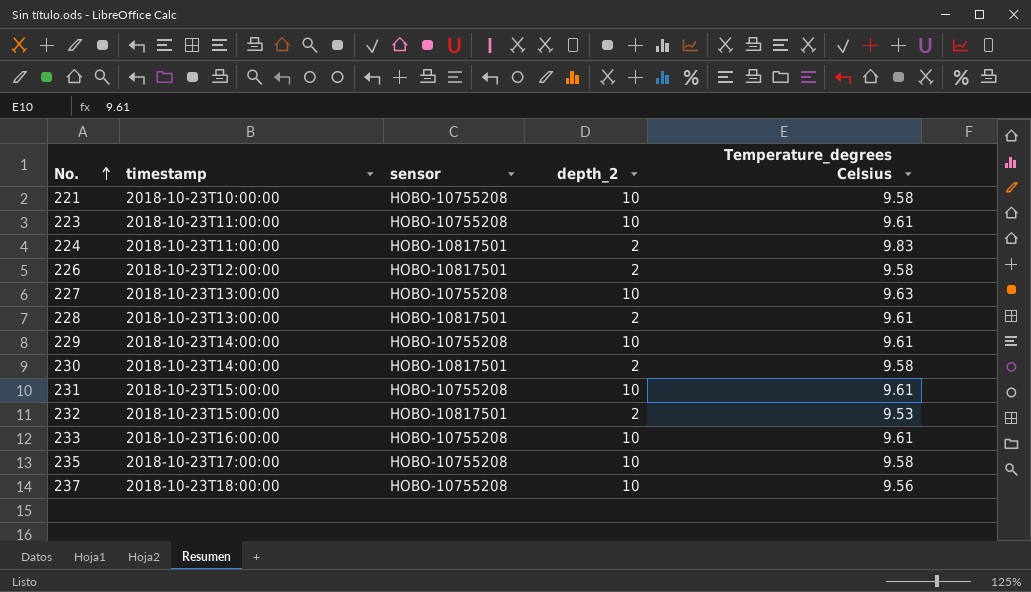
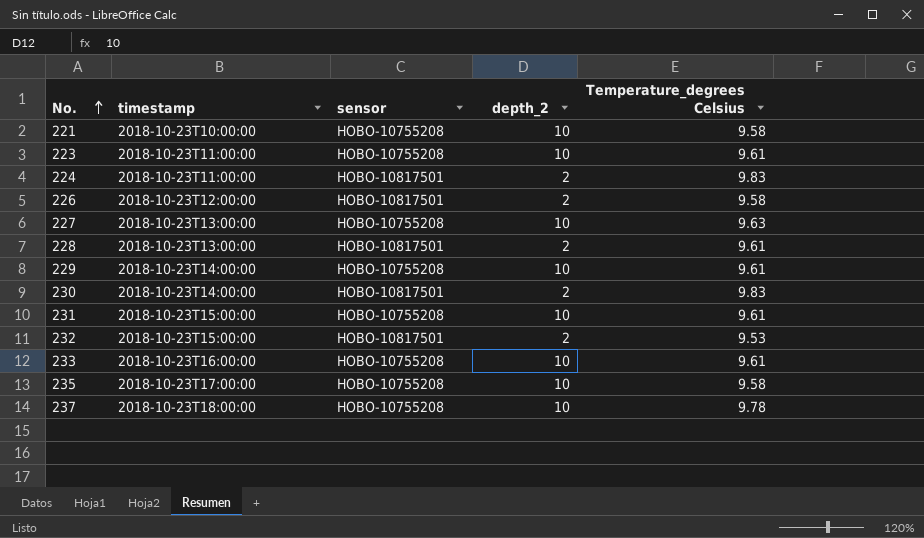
230 | Temperature_degrees Celsius: 9.58 -> 9.83
237 | Temperature_degrees Celsius: 9.56 -> 9.78

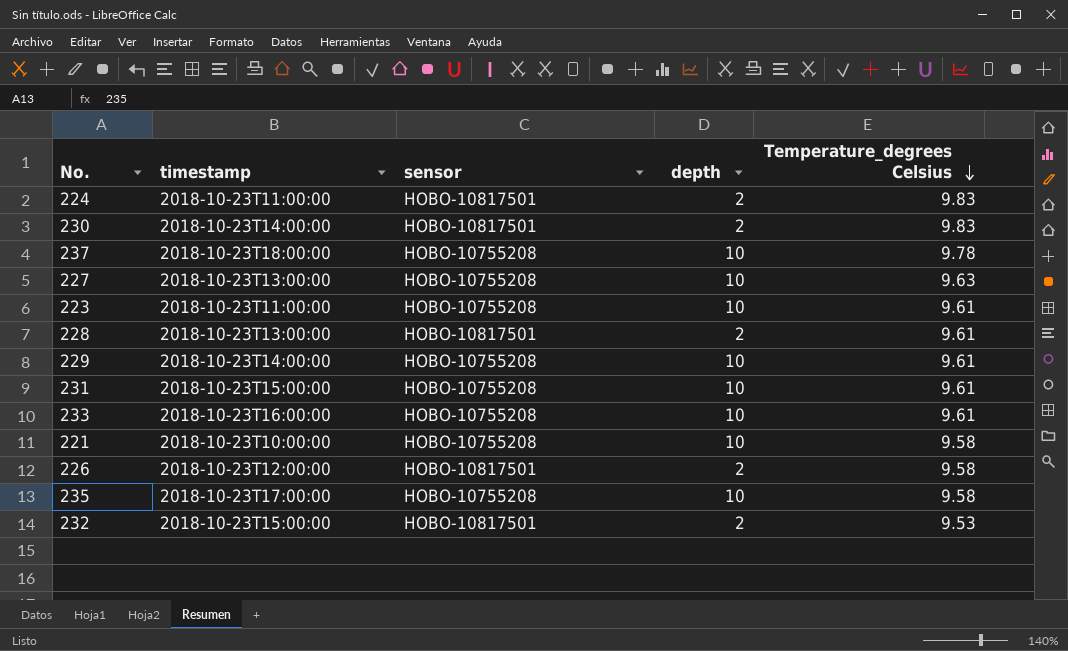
row order: No. ascending -> Temperature_degrees Celsius descending
column name: depth_2 -> depth

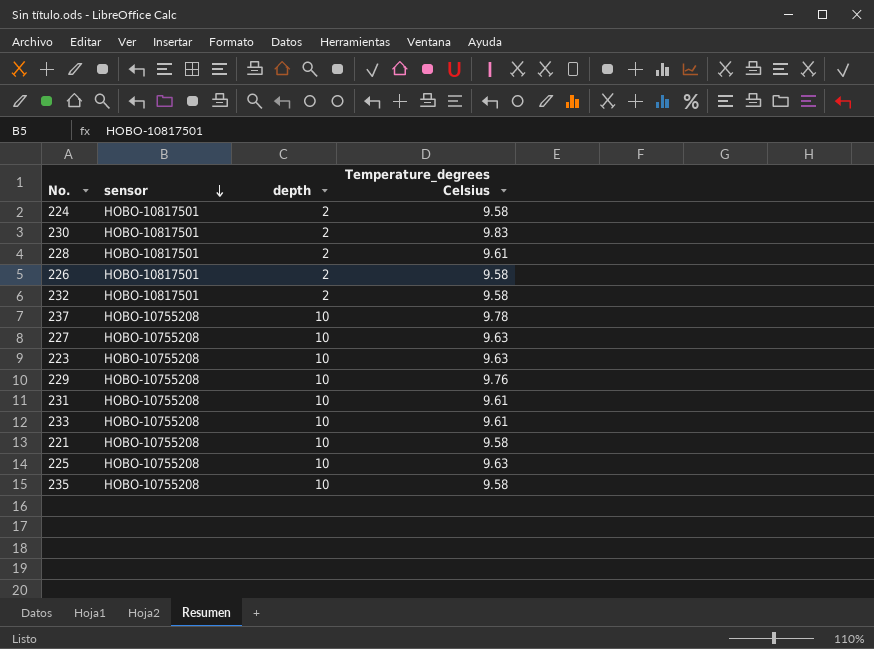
row order: Temperature_degrees Celsius descending -> sensor descending
column timestamp | position: 2 -> none
224 | Temperature_degrees Celsius: 9.83 -> 9.58
232 | Temperature_degrees Celsius: 9.53 -> 9.58
223 | Temperature_degrees Celsius: 9.61 -> 9.63
229 | Temperature_degrees Celsius: 9.61 -> 9.76
row 225: none -> HOBO-10755208 | 10 | 9.63

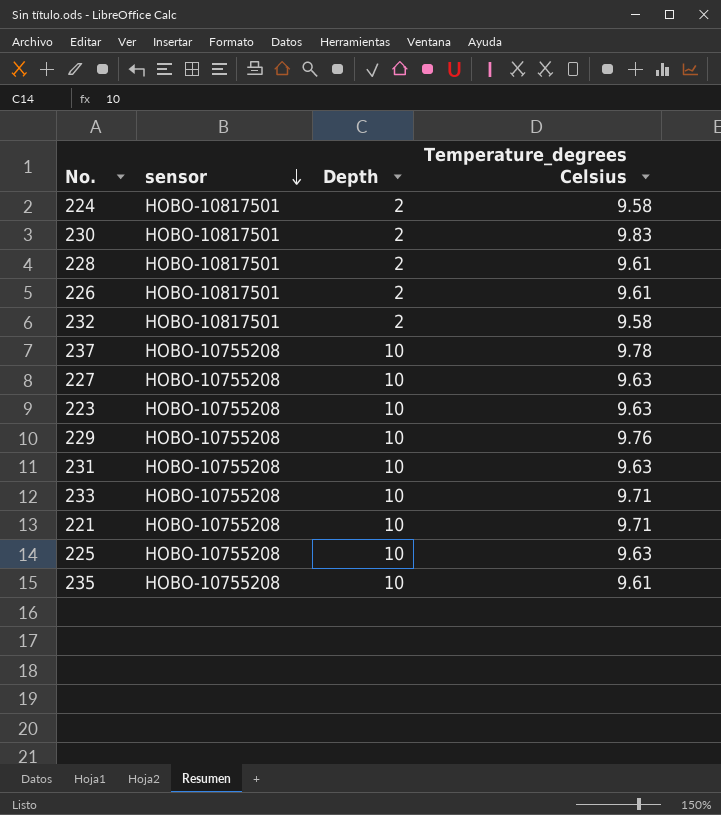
column name: depth -> Depth
226 | Temperature_degrees Celsius: 9.58 -> 9.61
231 | Temperature_degrees Celsius: 9.61 -> 9.63
233 | Temperature_degrees Celsius: 9.61 -> 9.71
221 | Temperature_degrees Celsius: 9.58 -> 9.71
235 | Temperature_degrees Celsius: 9.58 -> 9.61

